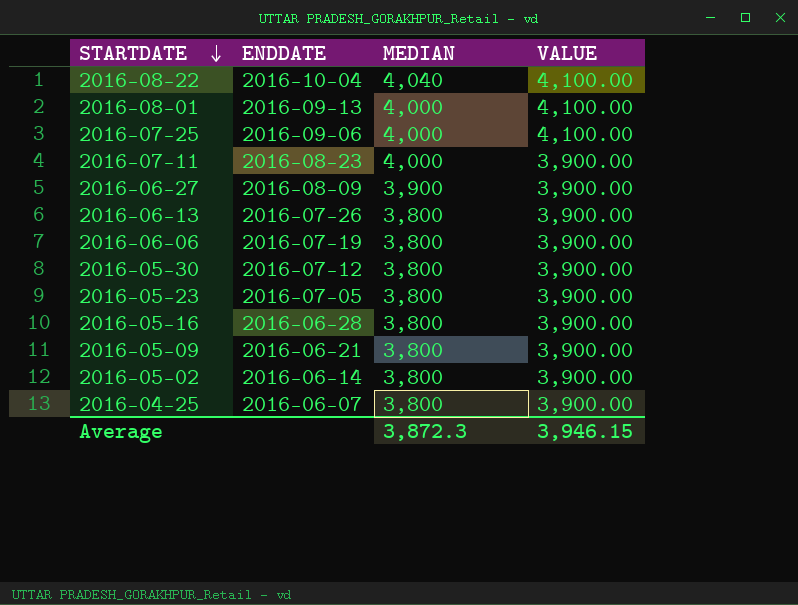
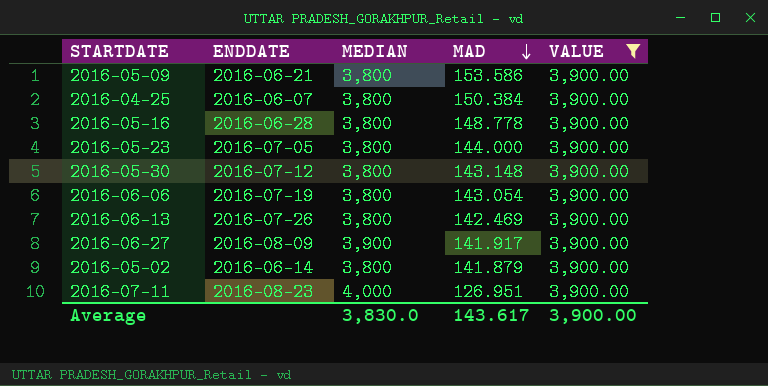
filter: none -> VALUE = 3,900.00
row order: STARTDATE descending -> MAD descending
column MAD | position: none -> 4
Average | MEDIAN: 3,872.3 -> 3,830.0
Average | VALUE: 3,946.15 -> 3,900.00

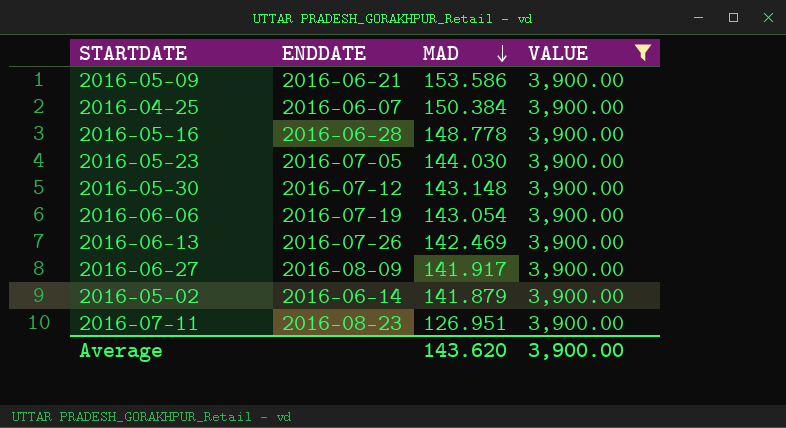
column MEDIAN | position: 3 -> none
2016-05-23 | MAD: 144.000 -> 144.030
Average | MAD: 143.617 -> 143.620

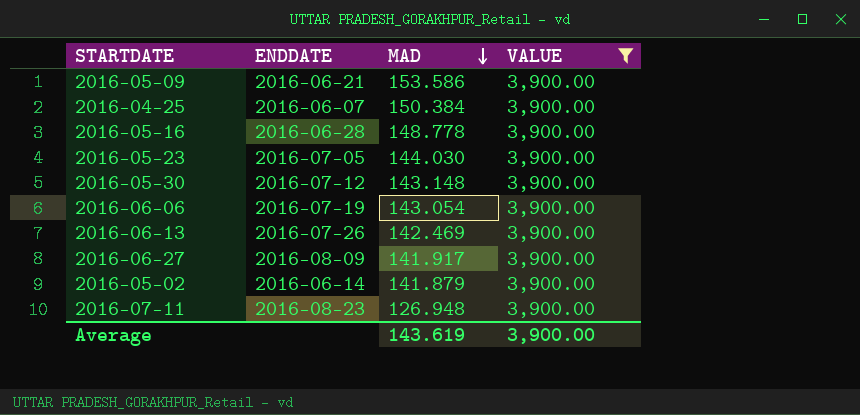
2016-07-11 | MAD: 126.951 -> 126.948
Average | MAD: 143.620 -> 143.619

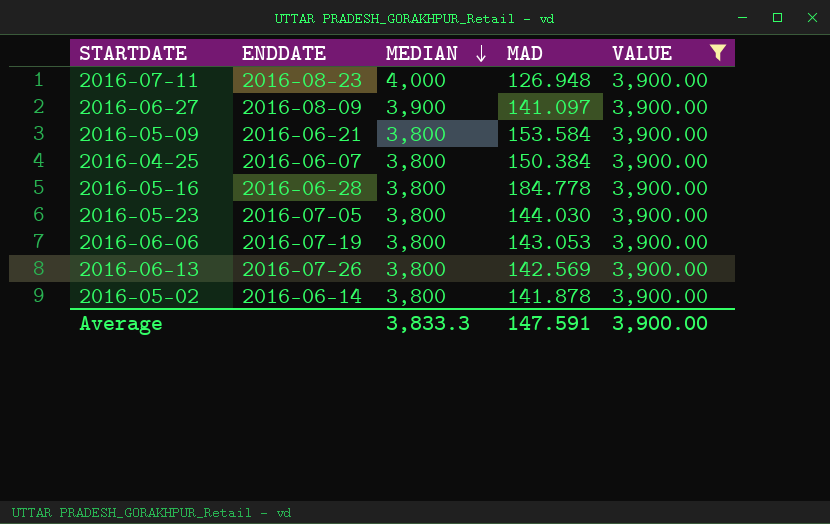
row order: MAD descending -> MEDIAN descending
column MEDIAN | position: none -> 3
row 2016-05-30: 2016-07-12 | 143.148 | 3,900.00 -> none
2016-06-27 | MAD: 141.917 -> 141.097
2016-05-09 | MAD: 153.586 -> 153.584
2016-05-16 | MAD: 148.778 -> 184.778
2016-06-06 | MAD: 143.054 -> 143.053
2016-06-13 | MAD: 142.469 -> 142.569
2016-05-02 | MAD: 141.879 -> 141.878
Average | MAD: 143.619 -> 147.591

